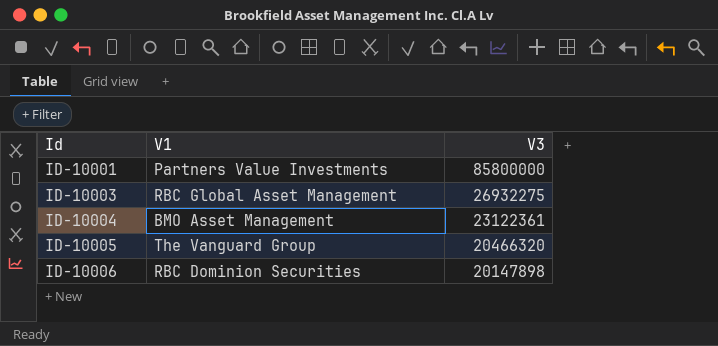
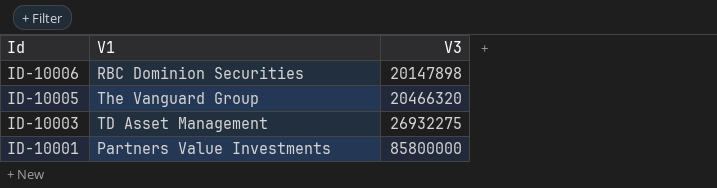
row order: Id ascending -> Id descending
row ID-10004: BMO Asset Management | 23122361 -> none
ID-10003 | V1: RBC Global Asset Management -> TD Asset Management

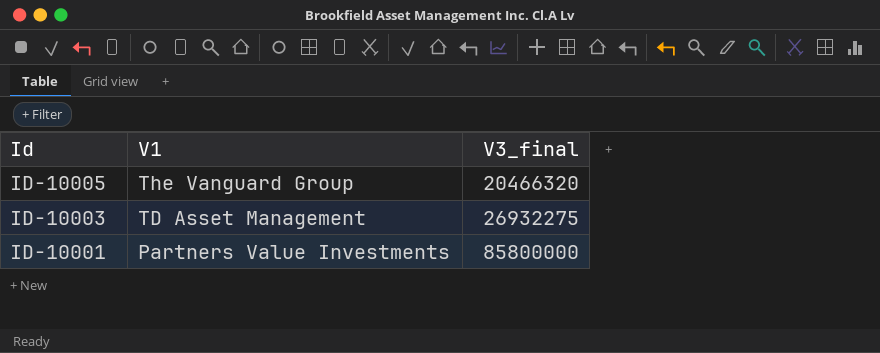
column name: V3 -> V3_final
row ID-10006: RBC Dominion Securities | 20147898 -> none

